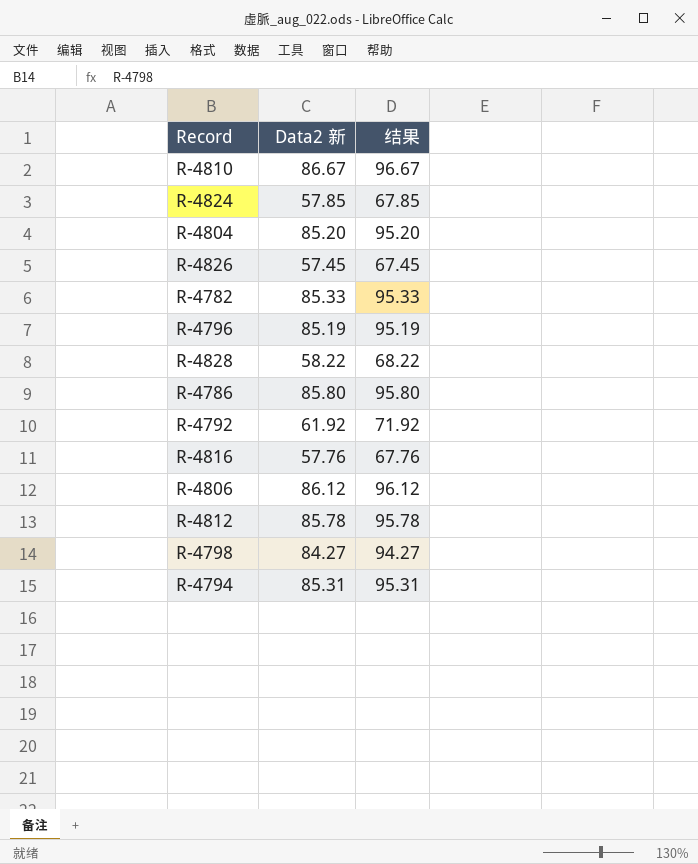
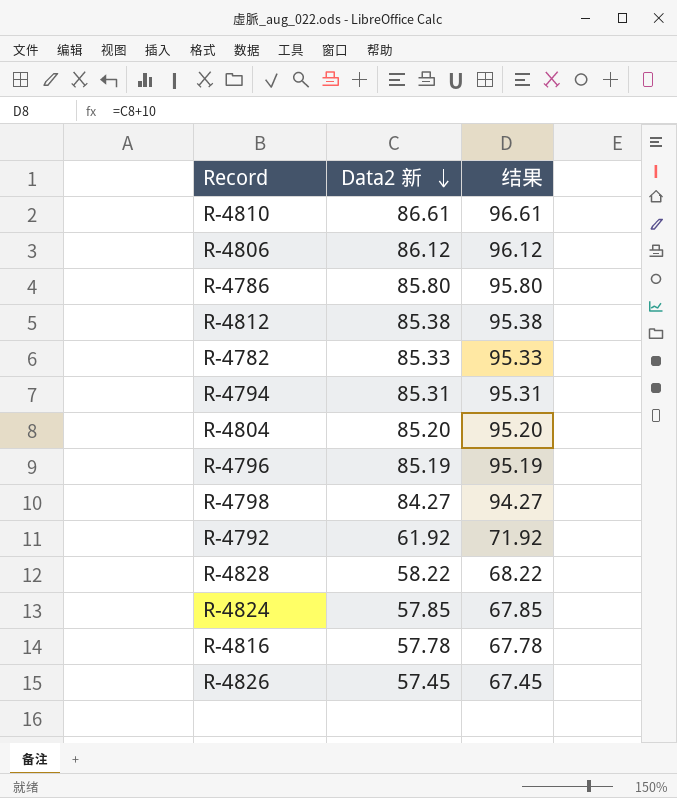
row order: none -> Data2 新 descending
R-4810 | Data2 新: 86.67 -> 86.61
R-4810 | 结果: 96.67 -> 96.61
R-4812 | Data2 新: 85.78 -> 85.38
R-4812 | 结果: 95.78 -> 95.38
R-4816 | Data2 新: 57.76 -> 57.78
R-4816 | 结果: 67.76 -> 67.78

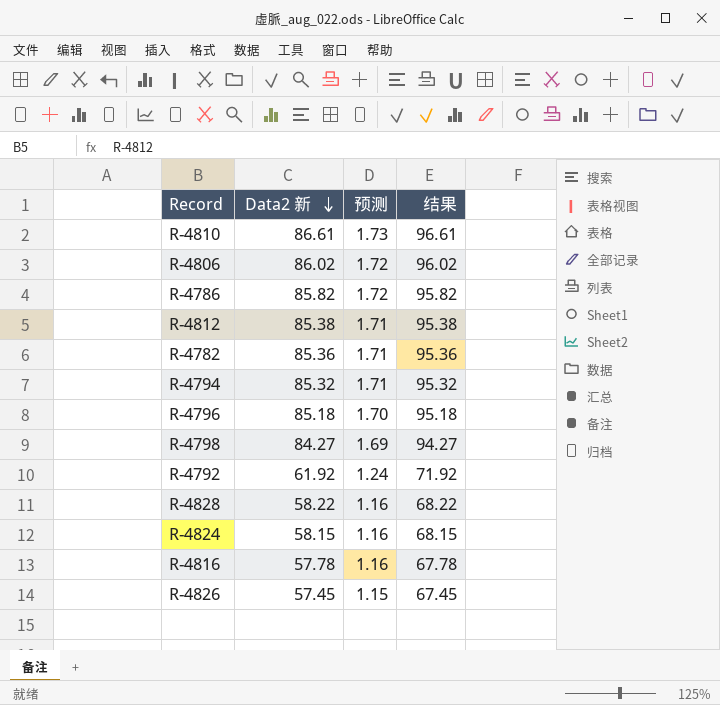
column 预测 | formula: none -> [Data2 新] * 0.02
row R-4804: 85.20 | 95.20 -> none
R-4806 | Data2 新: 86.12 -> 86.02
R-4806 | 结果: 96.12 -> 96.02
R-4786 | Data2 新: 85.80 -> 85.82
R-4786 | 结果: 95.80 -> 95.82
R-4782 | Data2 新: 85.33 -> 85.36
R-4782 | 结果: 95.33 -> 95.36
R-4794 | Data2 新: 85.31 -> 85.32
R-4794 | 结果: 95.31 -> 95.32
R-4796 | Data2 新: 85.19 -> 85.18
R-4796 | 结果: 95.19 -> 95.18
R-4824 | Data2 新: 57.85 -> 58.15
R-4824 | 结果: 67.85 -> 68.15

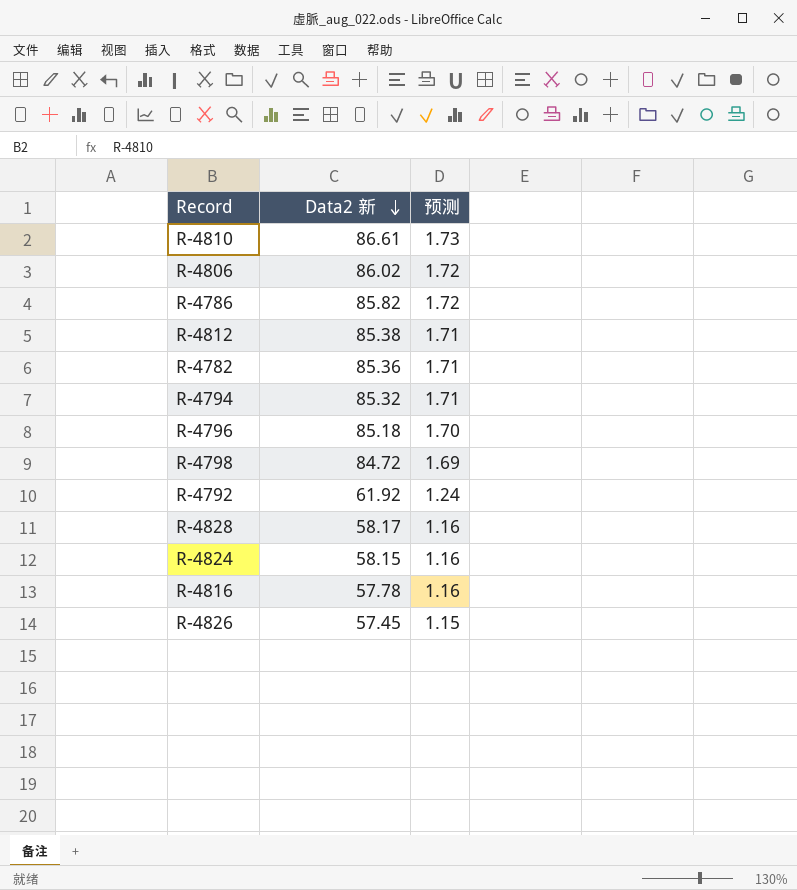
column 结果 | formula: [Data2 新] + 10 -> none
R-4798 | Data2 新: 84.27 -> 84.72
R-4828 | Data2 新: 58.22 -> 58.17

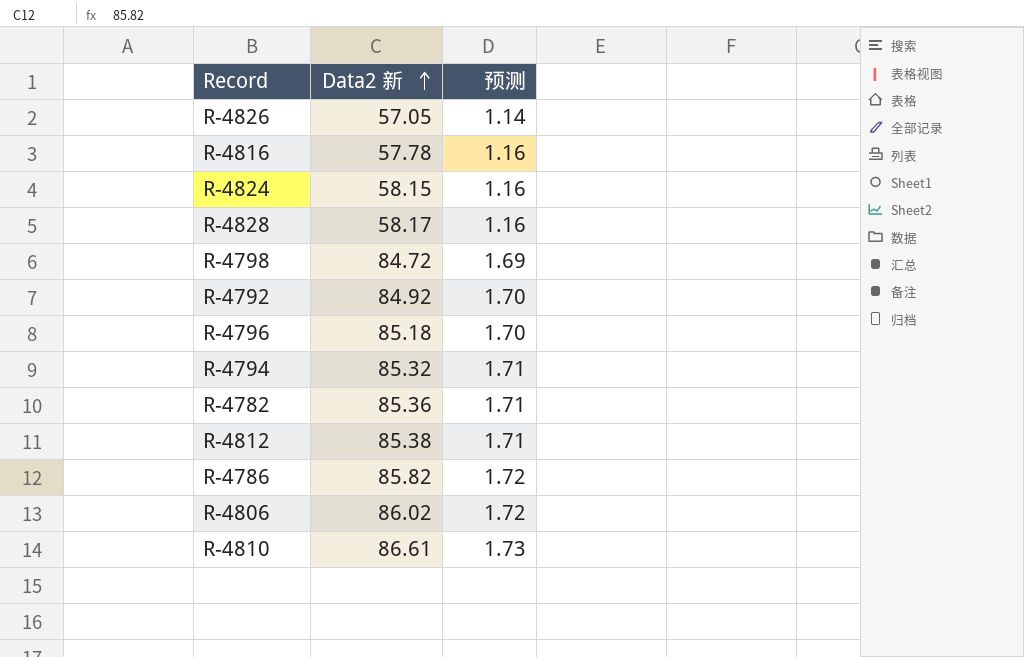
row order: Data2 新 descending -> Data2 新 ascending
R-4826 | Data2 新: 57.45 -> 57.05
R-4826 | 预测: 1.15 -> 1.14
R-4792 | Data2 新: 61.92 -> 84.92
R-4792 | 预测: 1.24 -> 1.70

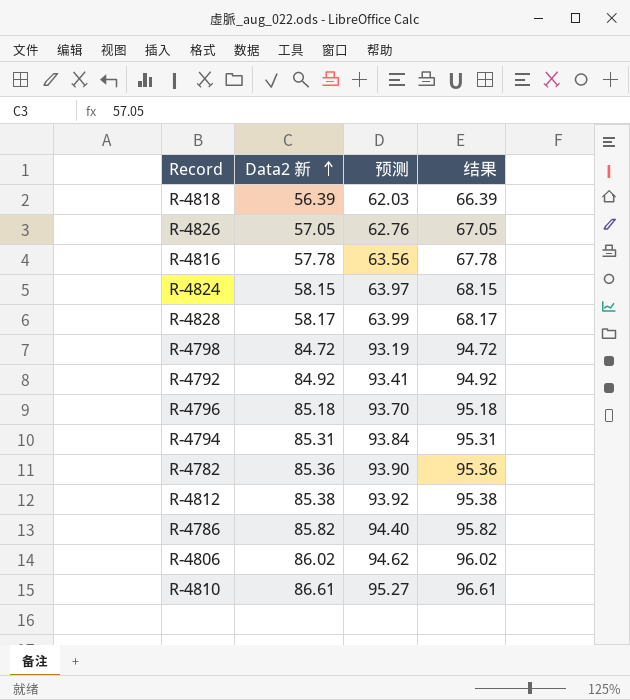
column 预测 | formula: [Data2 新] * 0.02 -> [Data2 新] * 1.1
column 结果 | formula: none -> [Data2 新] + 10
row R-4818: none -> 56.39 | 62.03 | 66.39
R-4794 | Data2 新: 85.32 -> 85.31

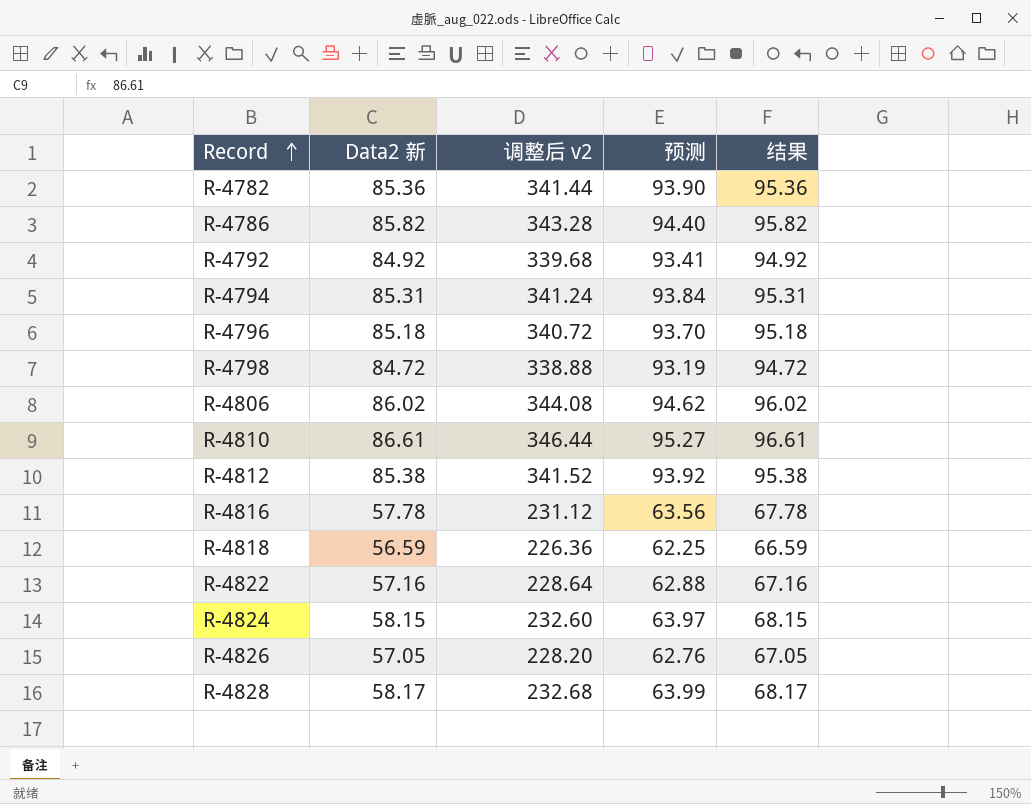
row order: Data2 新 ascending -> Record ascending
column 调整后 v2 | formula: none -> [Data2 新] * 4
R-4818 | Data2 新: 56.39 -> 56.59
R-4818 | 预测: 62.03 -> 62.25
R-4818 | 结果: 66.39 -> 66.59
row R-4822: none -> 57.16 | 228.64 | 62.88 | 67.16

